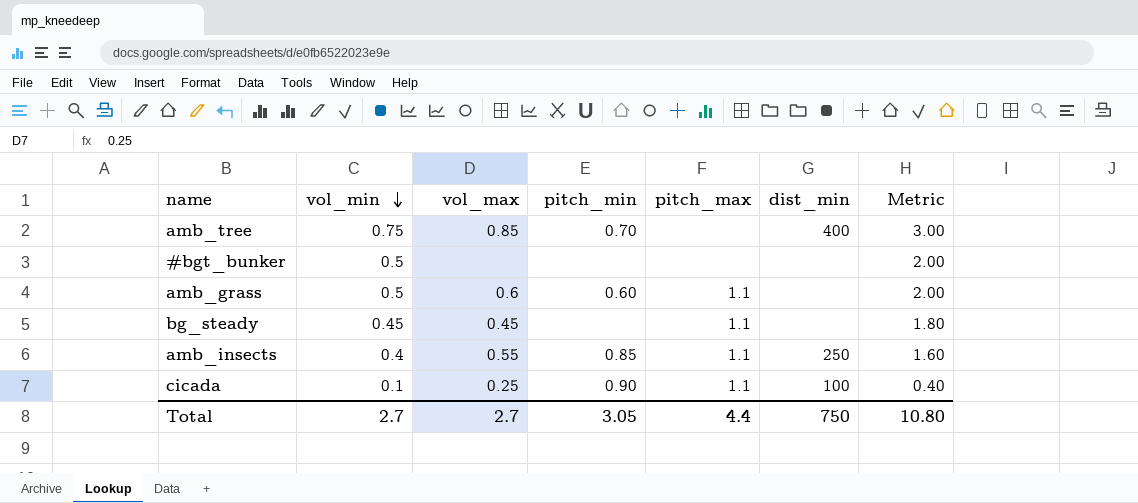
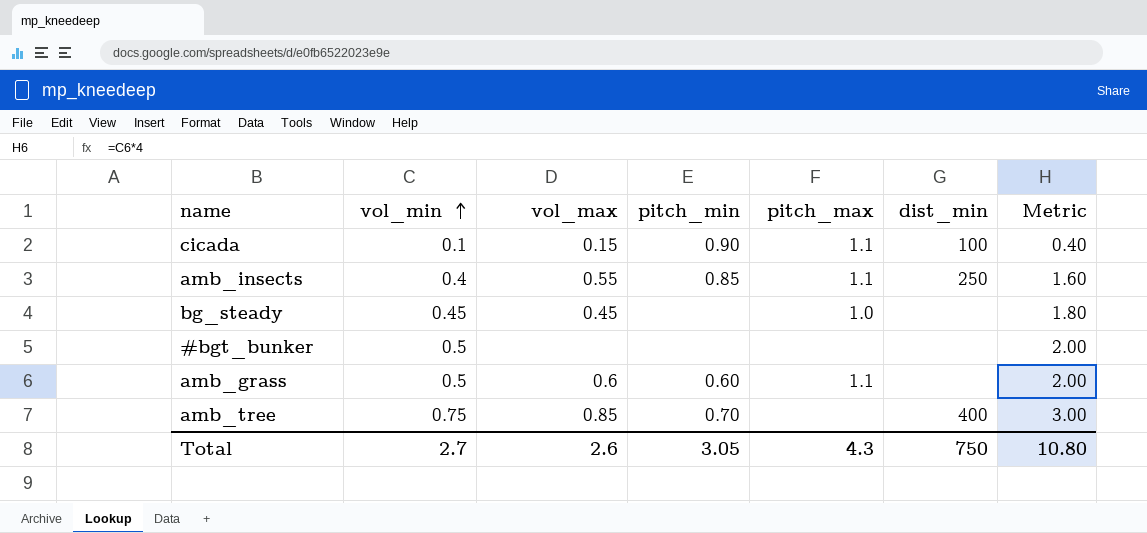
row order: vol_min descending -> vol_min ascending
cicada | vol_max: 0.25 -> 0.15
bg_steady | pitch_max: 1.1 -> 1.0
Total | vol_max: 2.7 -> 2.6
Total | pitch_max: 4.4 -> 4.3

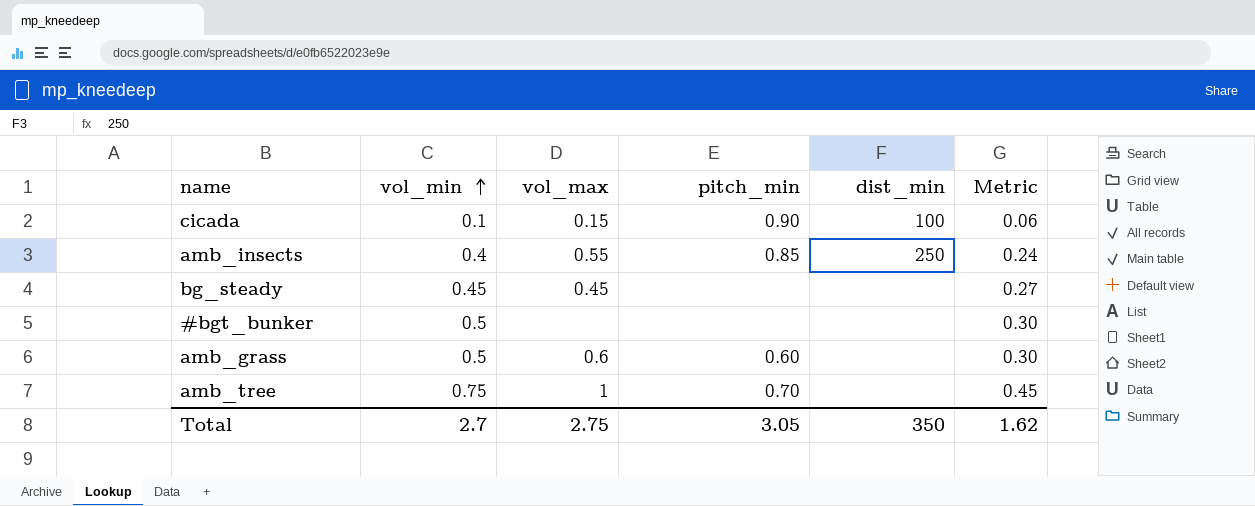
column pitch_max | position: 5 -> none
column Metric | formula: [vol_min] * 4 -> [vol_min] * 0.6
amb_tree | vol_max: 0.85 -> 1
amb_tree | dist_min: 400 -> none
Total | vol_max: 2.6 -> 2.75
Total | dist_min: 750 -> 350
Total | Metric: 10.80 -> 1.62

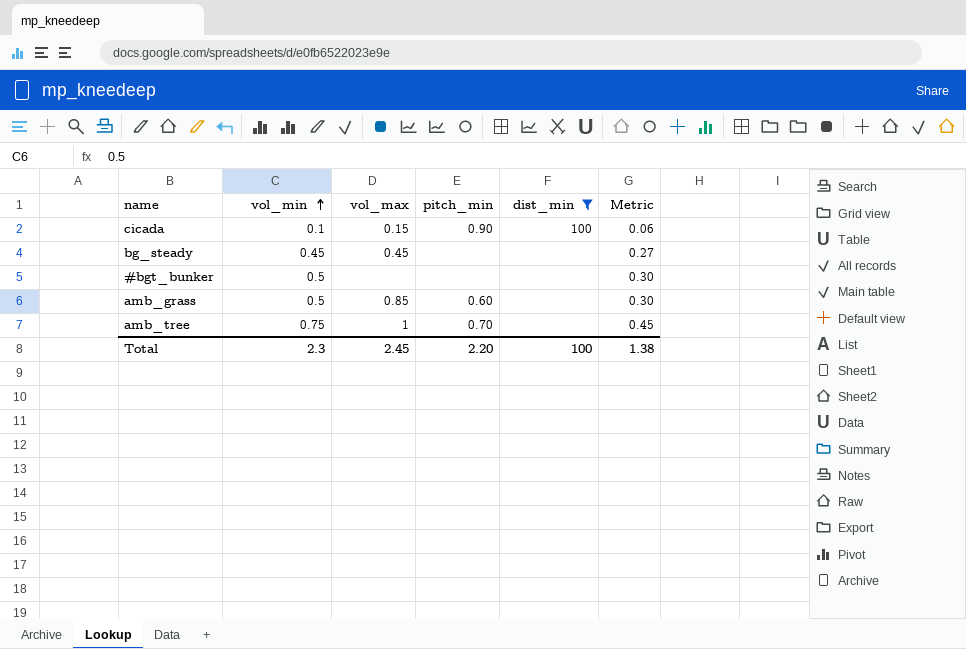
filter: none -> dist_min != 250
amb_grass | vol_max: 0.6 -> 0.85
Total | vol_min: 2.7 -> 2.3
Total | vol_max: 2.75 -> 2.45
Total | pitch_min: 3.05 -> 2.20
Total | dist_min: 350 -> 100
Total | Metric: 1.62 -> 1.38

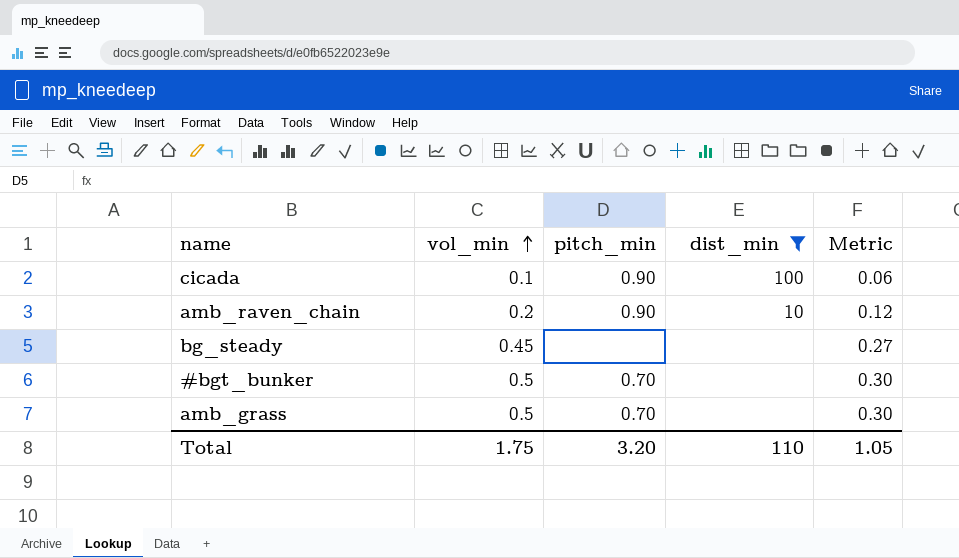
column vol_max | position: 3 -> none
row amb_tree: 0.75 | 1 | 0.70 | none | 0.45 -> none
row amb_raven_chain: none -> 0.2 | 0.90 | 10 | 0.12
#bgt_bunker | pitch_min: none -> 0.70
amb_grass | pitch_min: 0.60 -> 0.70
Total | vol_min: 2.3 -> 1.75
Total | pitch_min: 2.20 -> 3.20
Total | dist_min: 100 -> 110
Total | Metric: 1.38 -> 1.05

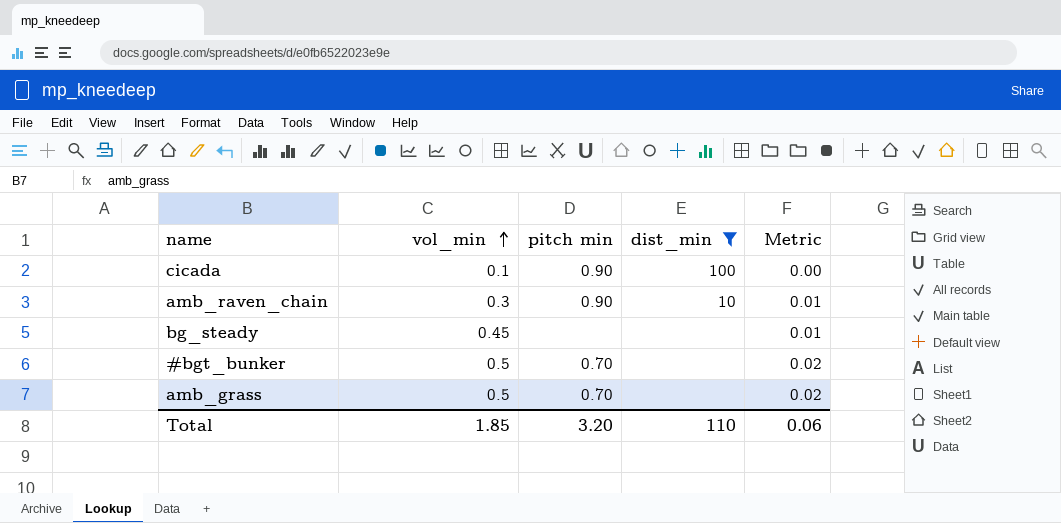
column name: pitch_min -> pitch min
column Metric | formula: [vol_min] * 0.6 -> [vol_min] * 0.03
amb_raven_chain | vol_min: 0.2 -> 0.3
Total | vol_min: 1.75 -> 1.85
Total | Metric: 1.05 -> 0.06

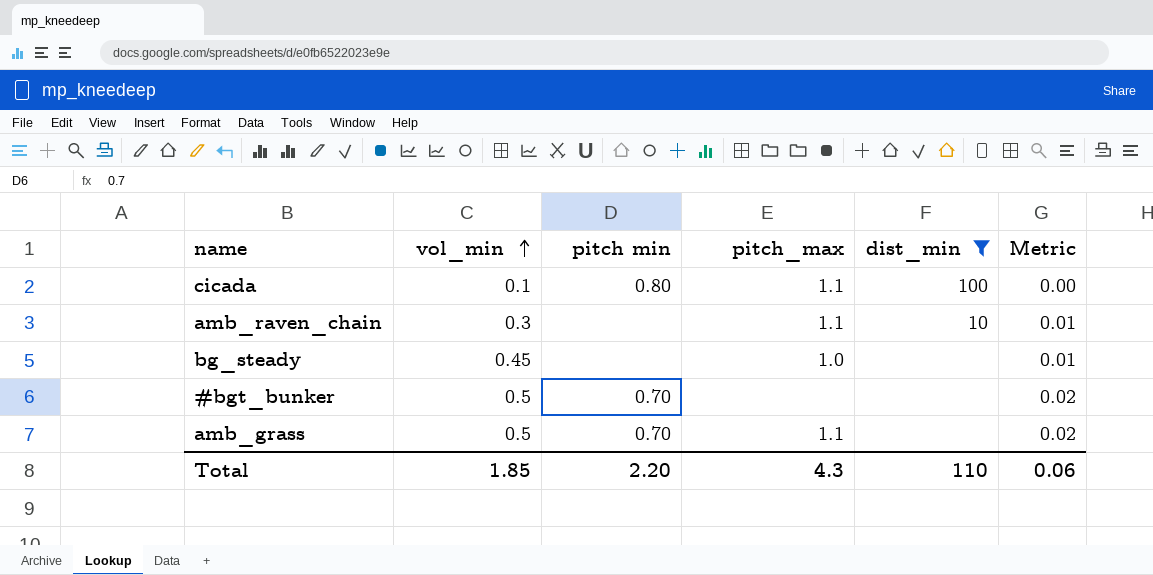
column pitch_max | position: none -> 4
cicada | pitch min: 0.90 -> 0.80
amb_raven_chain | pitch min: 0.90 -> none
Total | pitch min: 3.20 -> 2.20

